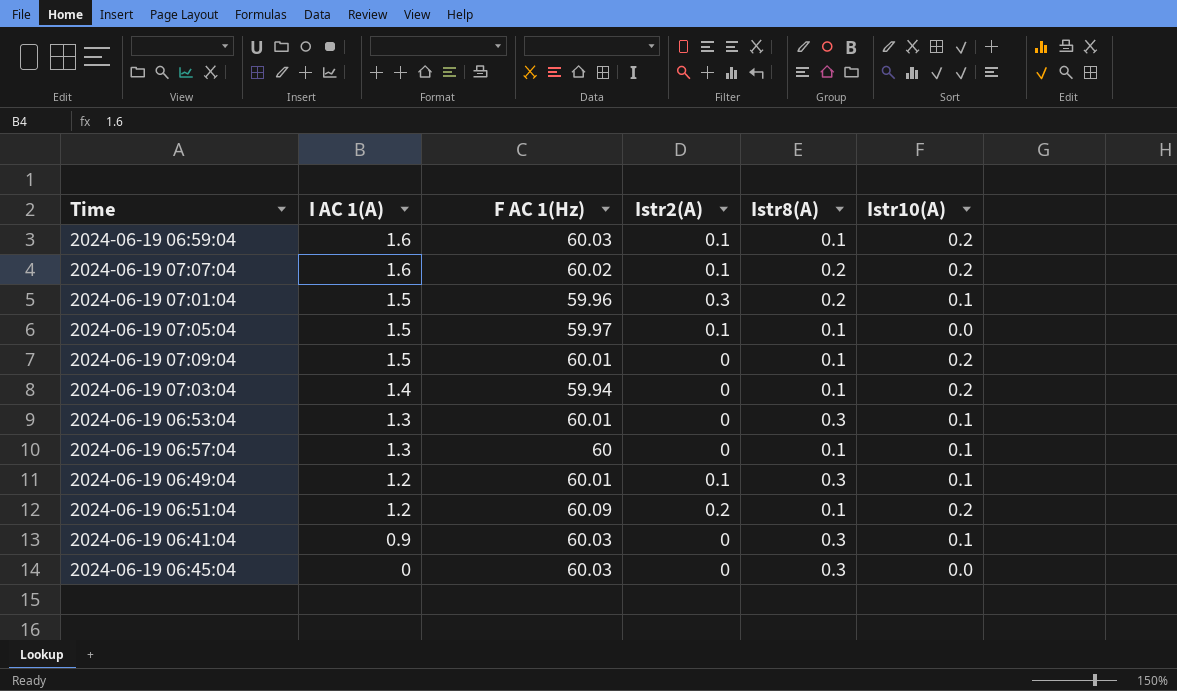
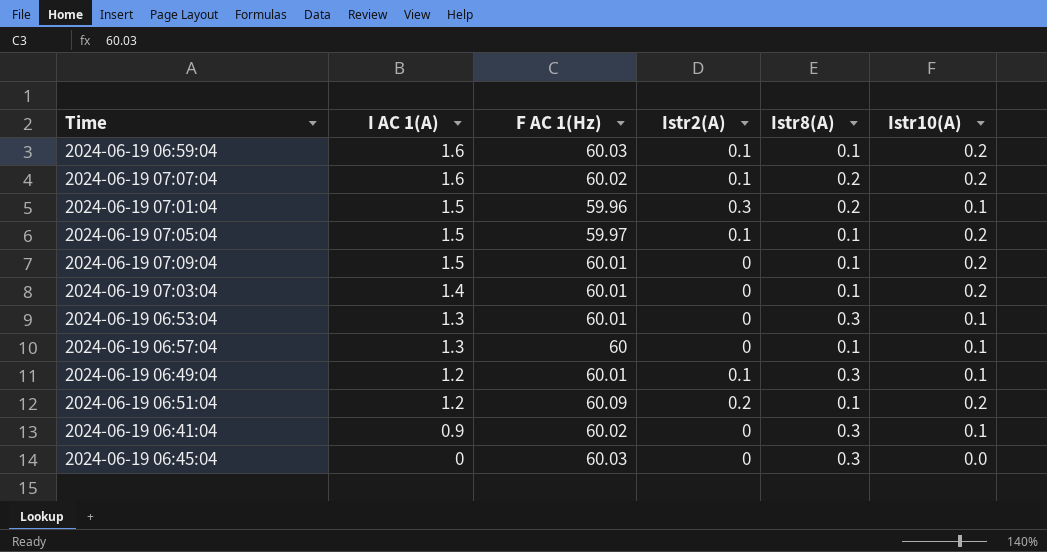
2024-06-19 07:05:04 | Istr10(A): 0.0 -> 0.2
2024-06-19 07:03:04 | F AC 1(Hz): 59.94 -> 60.01
2024-06-19 06:41:04 | F AC 1(Hz): 60.03 -> 60.02

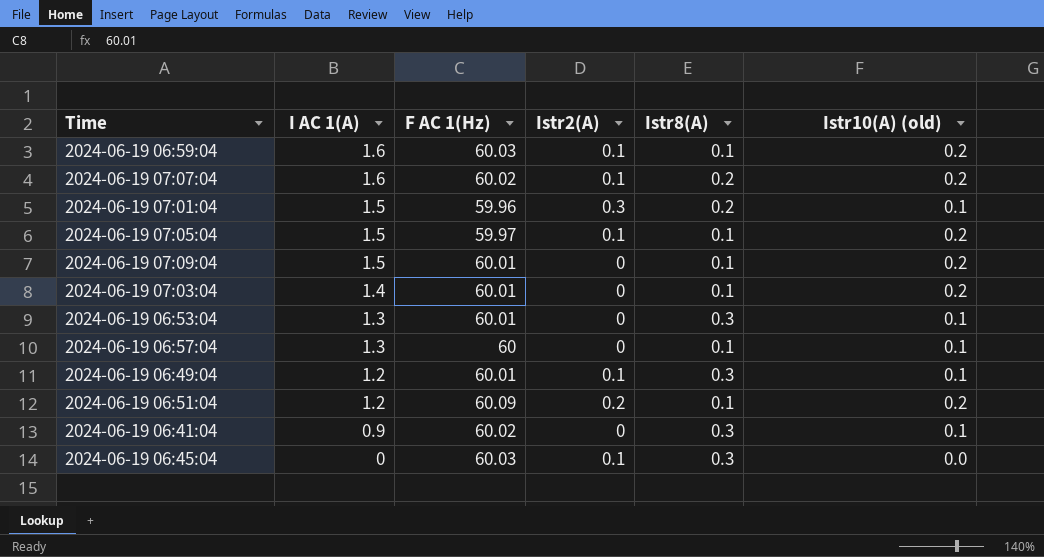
column name: Istr10(A) -> Istr10(A) (old)
2024-06-19 06:45:04 | Istr2(A): 0 -> 0.1

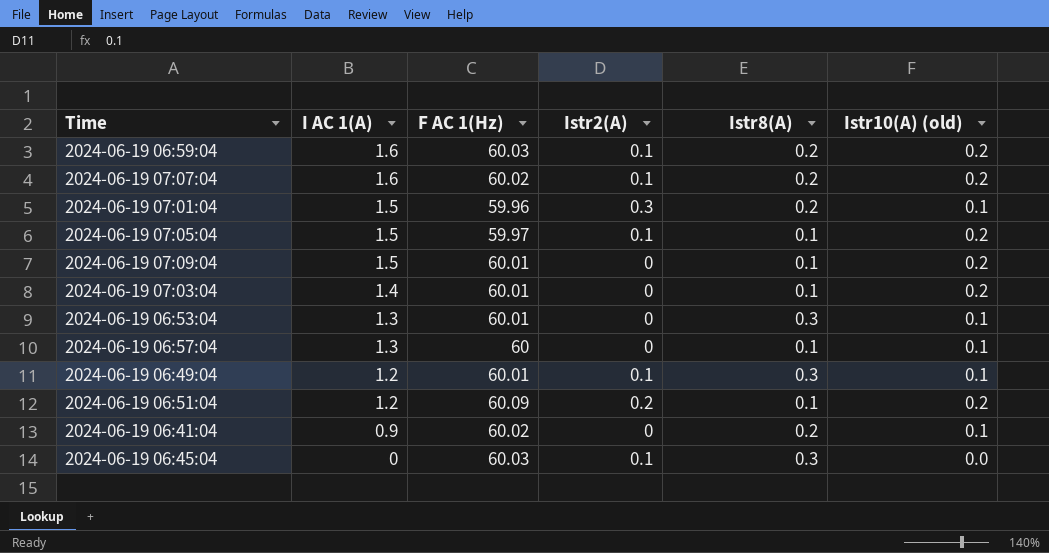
2024-06-19 06:59:04 | Istr8(A): 0.1 -> 0.2
2024-06-19 06:41:04 | Istr8(A): 0.3 -> 0.2

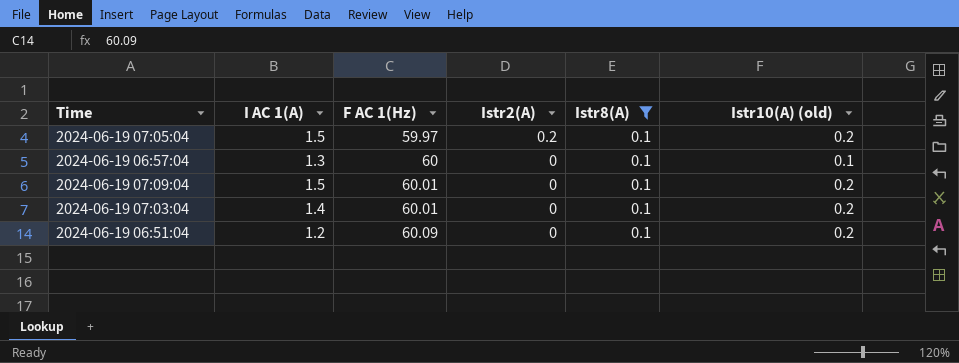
filter: none -> Istr8(A) = 0.1
row order: I AC 1(A) descending -> F AC 1(Hz) ascending
2024-06-19 07:05:04 | Istr2(A): 0.1 -> 0.2
2024-06-19 06:51:04 | Istr2(A): 0.2 -> 0

